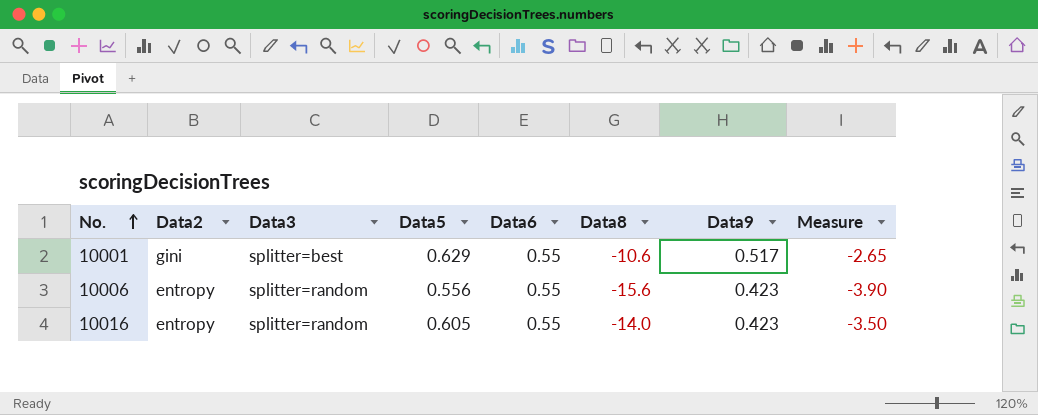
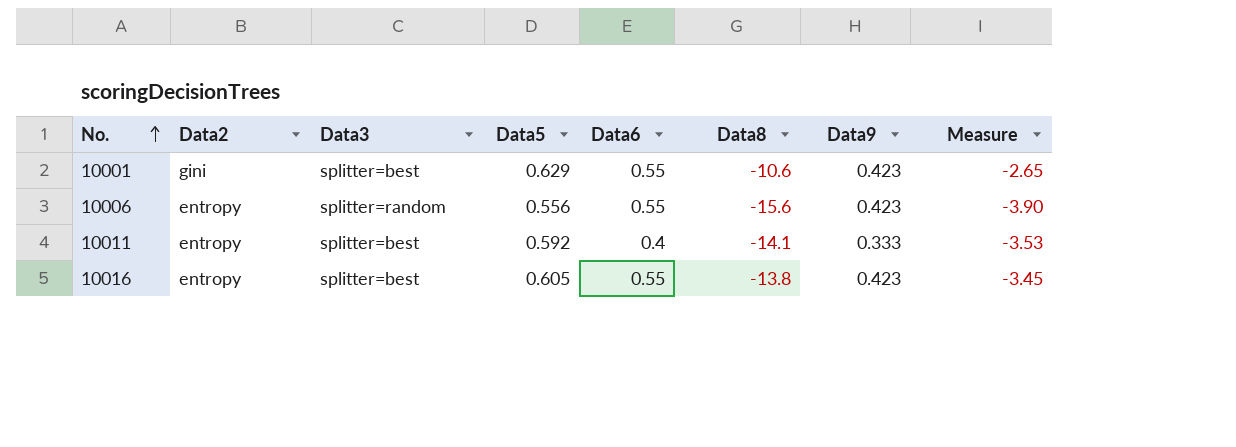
10001 | Data9: 0.517 -> 0.423
row 10011: none -> entropy | splitter=best | 0.592 | 0.4 | -14.1 | 0.333 | -3.53
10016 | Data3: splitter=random -> splitter=best
10016 | Data8: -14.0 -> -13.8
10016 | Measure: -3.50 -> -3.45

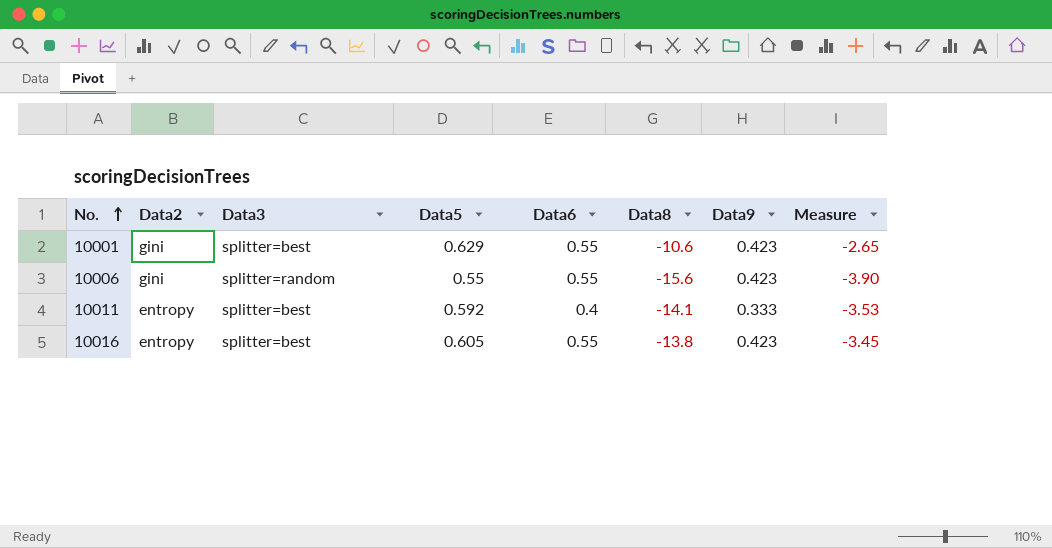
10006 | Data2: entropy -> gini
10006 | Data5: 0.556 -> 0.55

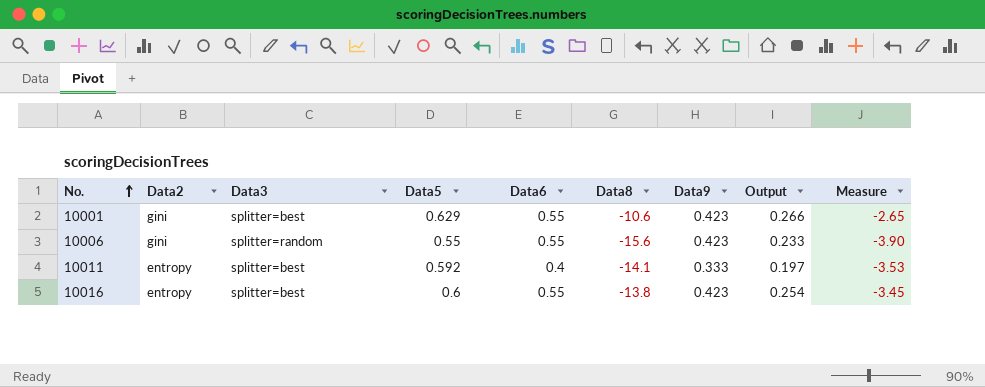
column Output | formula: none -> [Data5] * [Data9]
10016 | Data5: 0.605 -> 0.6

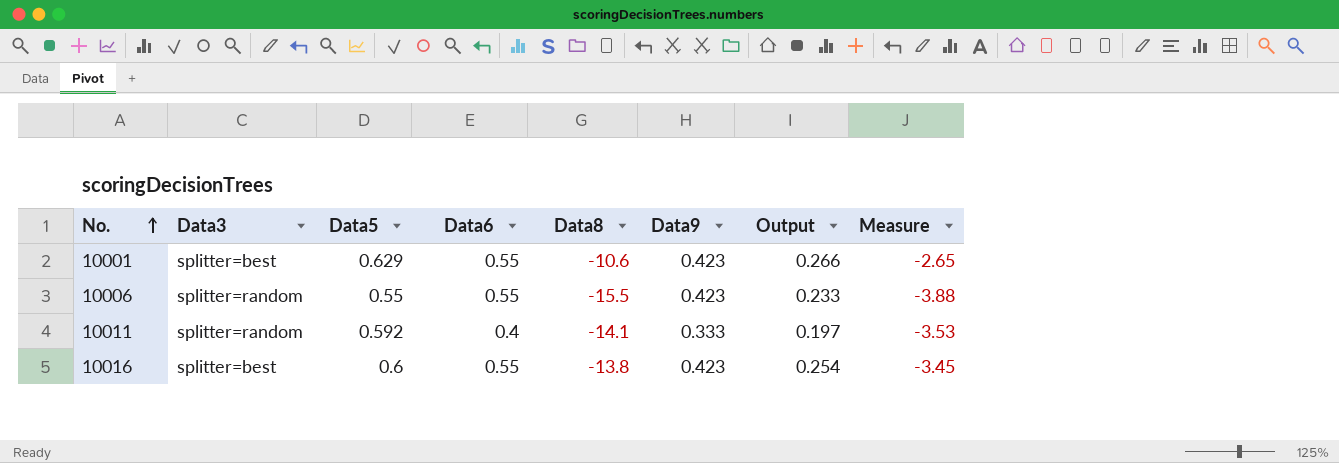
column Data2 | position: 2 -> none
10006 | Data8: -15.6 -> -15.5
10006 | Measure: -3.90 -> -3.88
10011 | Data3: splitter=best -> splitter=random

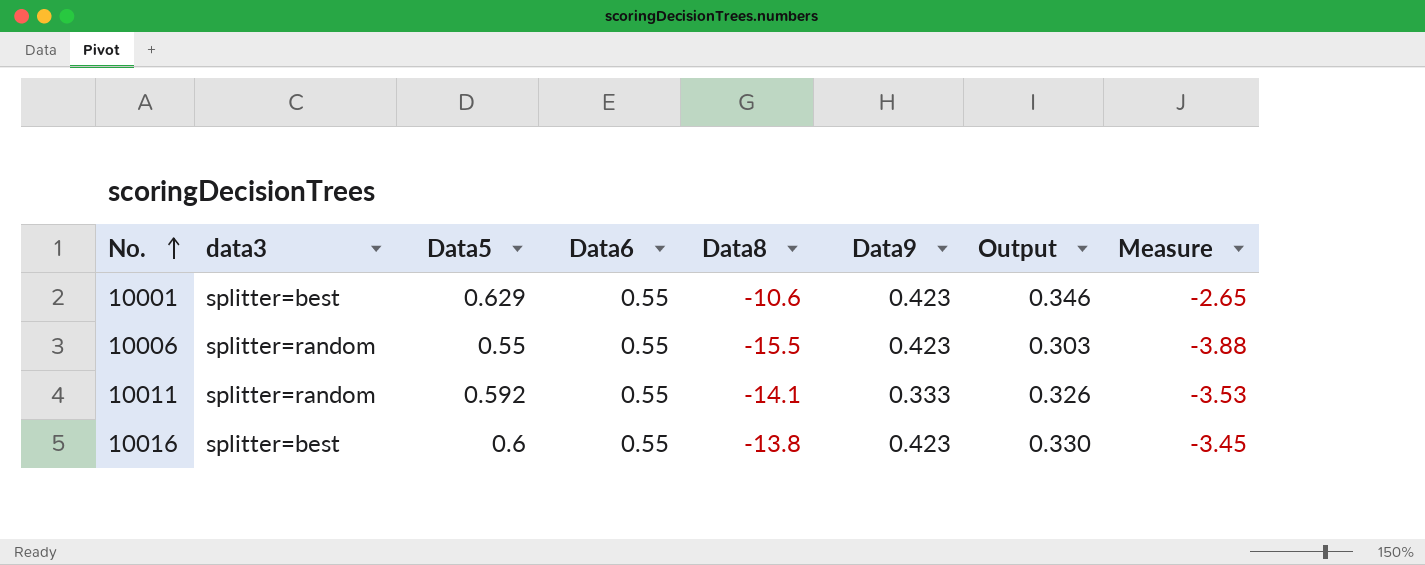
column name: Data3 -> data3
column Output | formula: [Data5] * [Data9] -> [Data5] * [Data6]
10011 | Data6: 0.4 -> 0.55

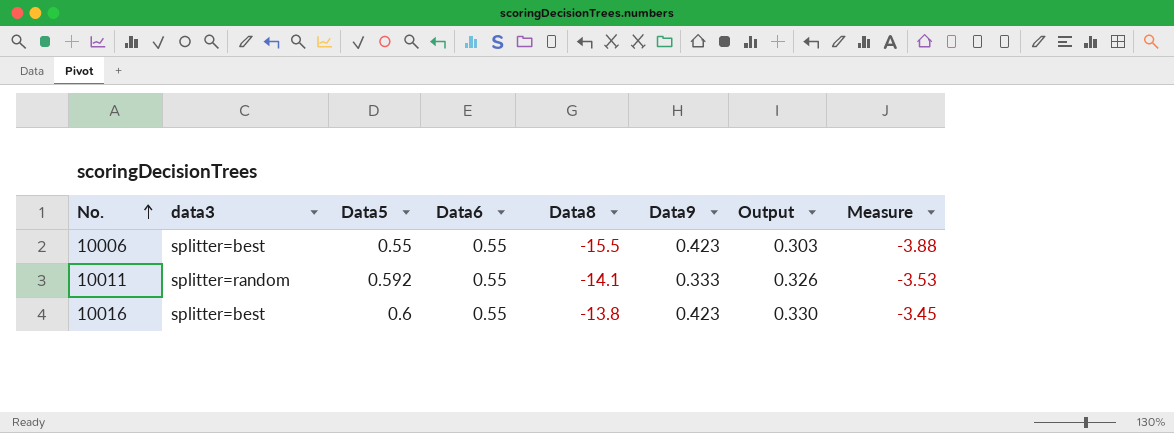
row 10001: splitter=best | 0.629 | 0.55 | -10.6 | 0.423 | 0.346 | -2.65 -> none
10006 | data3: splitter=random -> splitter=best

